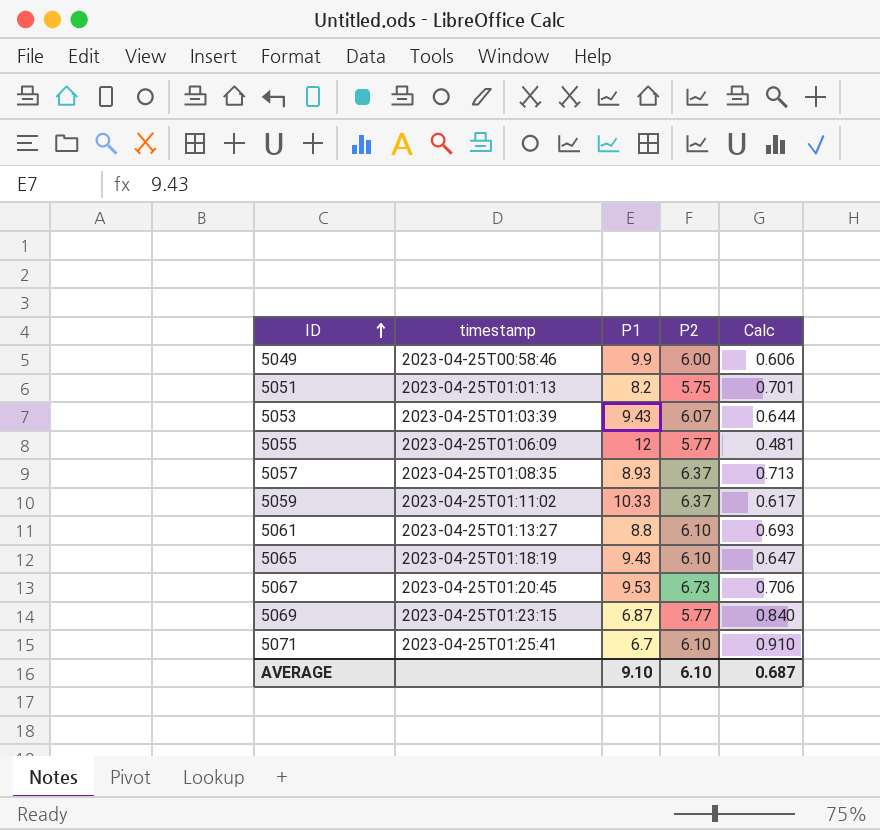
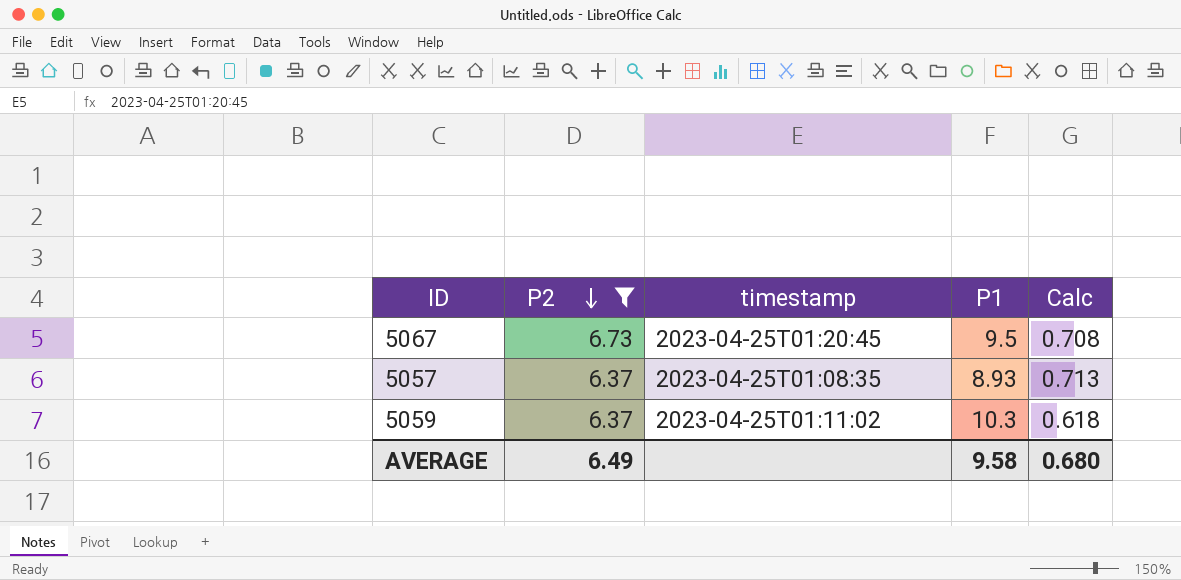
filter: none -> P2 >= 6.37
row order: ID ascending -> P2 descending
column P2 | position: 4 -> 2
5067 | P1: 9.53 -> 9.5
5067 | Calc: 0.706 -> 0.708
5059 | P1: 10.33 -> 10.3
5059 | Calc: 0.617 -> 0.618
AVERAGE | P2: 6.10 -> 6.49
AVERAGE | P1: 9.10 -> 9.58
AVERAGE | Calc: 0.687 -> 0.680

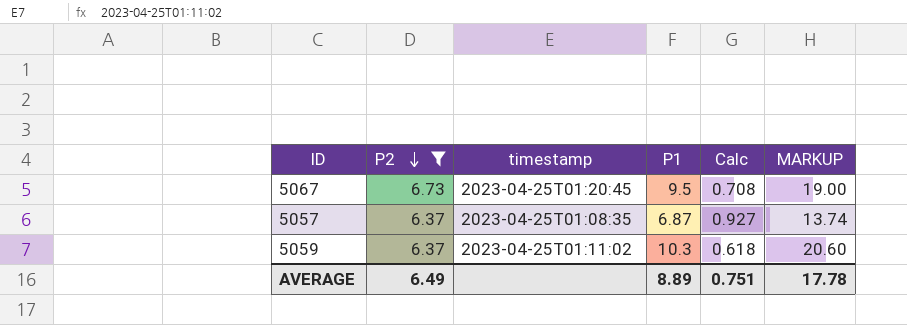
column MARKUP | formula: none -> [P1] * 2
5057 | P1: 8.93 -> 6.87
5057 | Calc: 0.713 -> 0.927
AVERAGE | P1: 9.58 -> 8.89
AVERAGE | Calc: 0.680 -> 0.751

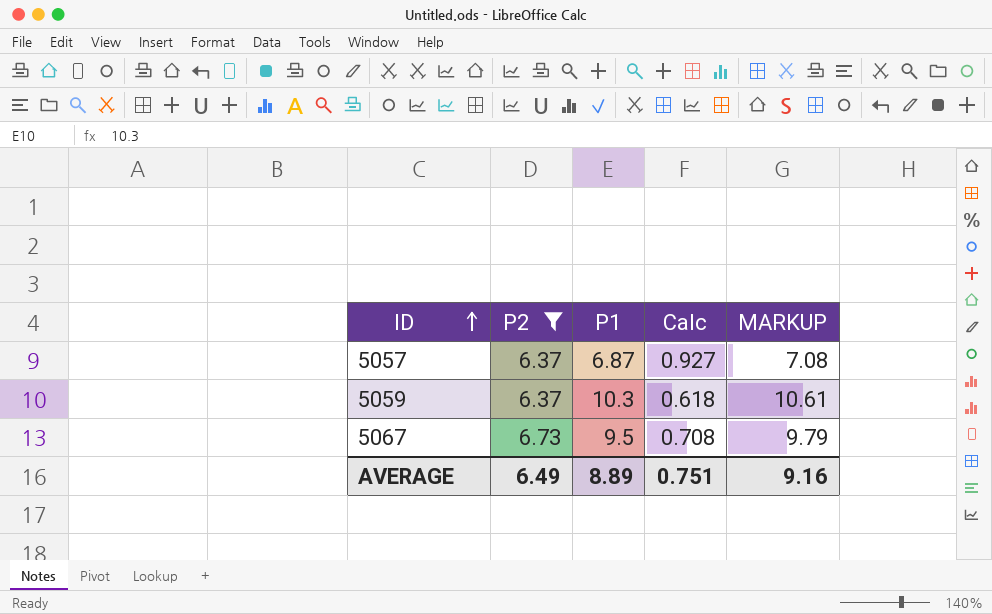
row order: P2 descending -> ID ascending
column timestamp | position: 3 -> none
column MARKUP | formula: [P1] * 2 -> [P1] * 1.03
AVERAGE | MARKUP: 17.78 -> 9.16

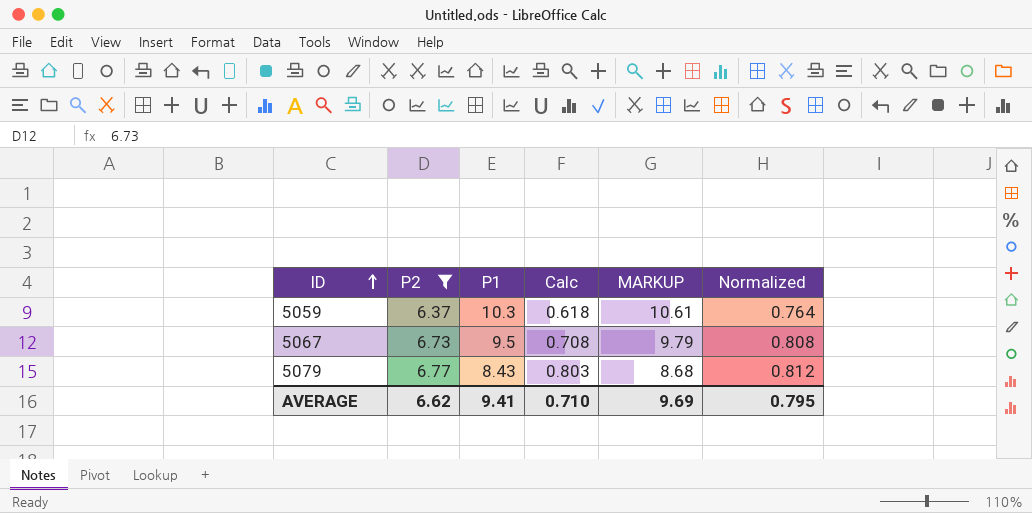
column Normalized | formula: none -> [P2] * 0.12
row 5057: 6.37 | 6.87 | 0.927 | 7.08 -> none
row 5079: none -> 6.77 | 8.43 | 0.803 | 8.68 | 0.812
AVERAGE | P2: 6.49 -> 6.62
AVERAGE | P1: 8.89 -> 9.41
AVERAGE | Calc: 0.751 -> 0.710
AVERAGE | MARKUP: 9.16 -> 9.69

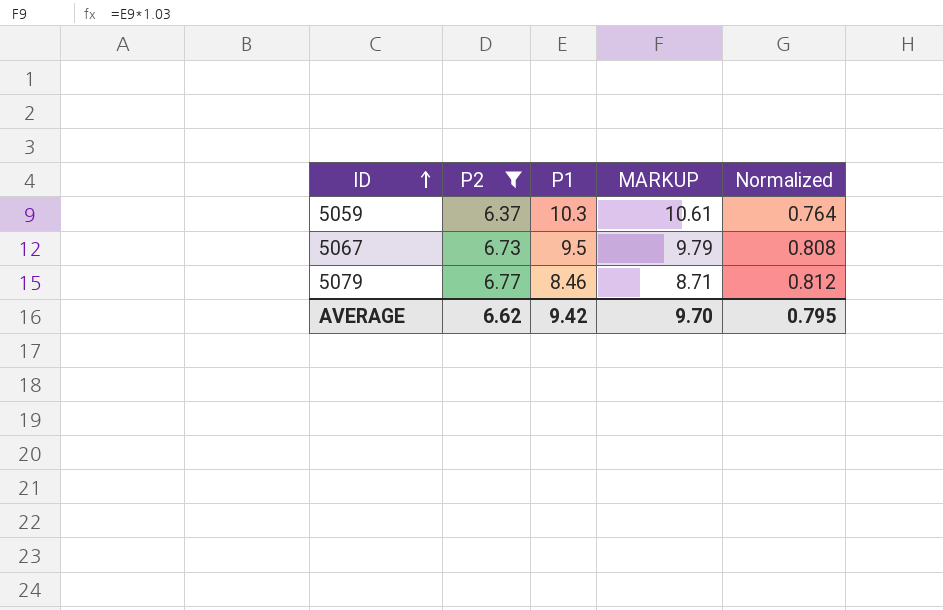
column Calc | formula: [P2] / [P1] -> none
5079 | P1: 8.43 -> 8.46
5079 | MARKUP: 8.68 -> 8.71
AVERAGE | P1: 9.41 -> 9.42
AVERAGE | MARKUP: 9.69 -> 9.70

